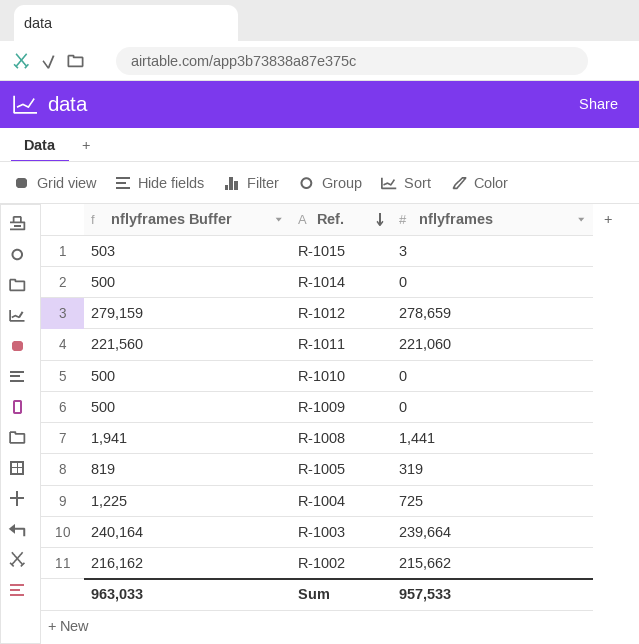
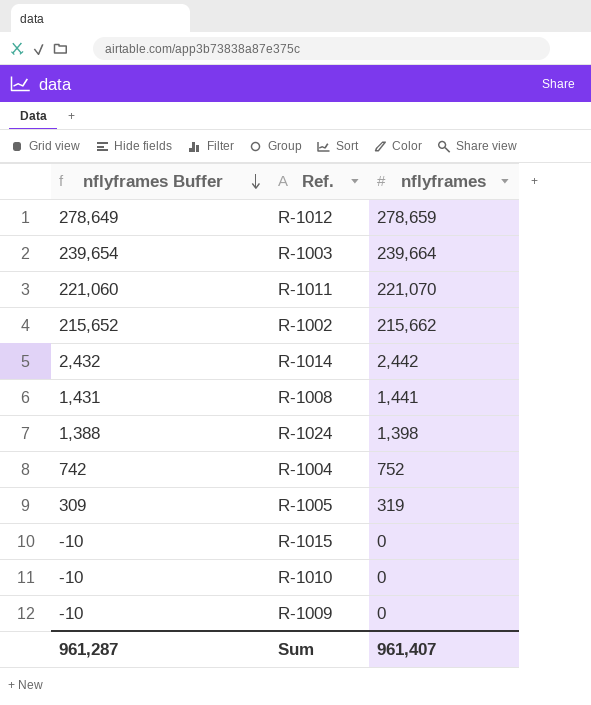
row order: Ref. descending -> nflyframes Buffer descending
column nflyframes Buffer | formula: [nflyframes] + 500 -> [nflyframes] - 10
R-1011 | nflyframes: 221,060 -> 221,070
R-1014 | nflyframes: 0 -> 2,442
row R-1024: none -> 1,388 | 1,398
R-1004 | nflyframes: 725 -> 752
R-1015 | nflyframes: 3 -> 0
Sum | nflyframes Buffer: 963,033 -> 961,287
Sum | nflyframes: 957,533 -> 961,407

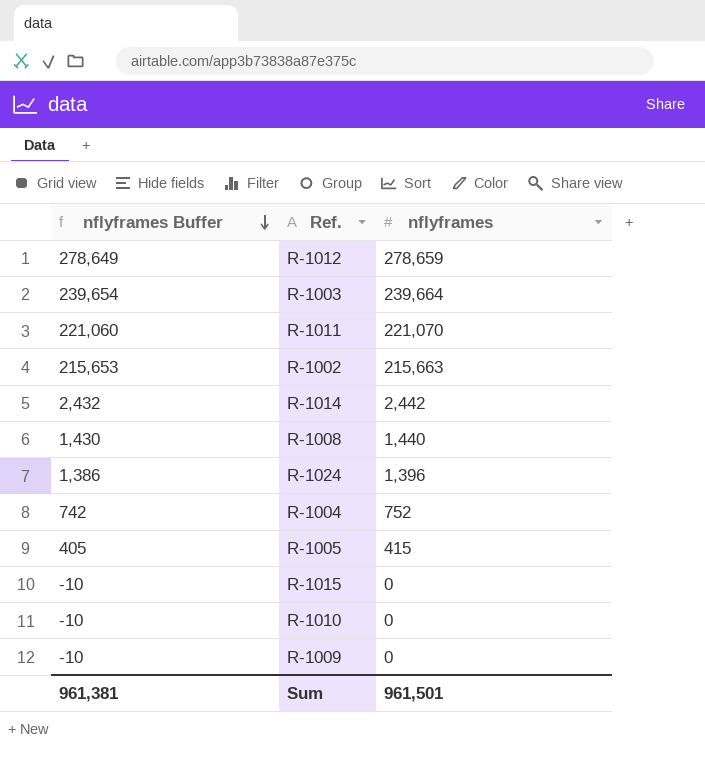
R-1002 | nflyframes Buffer: 215,652 -> 215,653
R-1002 | nflyframes: 215,662 -> 215,663
R-1008 | nflyframes Buffer: 1,431 -> 1,430
R-1008 | nflyframes: 1,441 -> 1,440
R-1024 | nflyframes Buffer: 1,388 -> 1,386
R-1024 | nflyframes: 1,398 -> 1,396
R-1005 | nflyframes Buffer: 309 -> 405
R-1005 | nflyframes: 319 -> 415
Sum | nflyframes Buffer: 961,287 -> 961,381
Sum | nflyframes: 961,407 -> 961,501

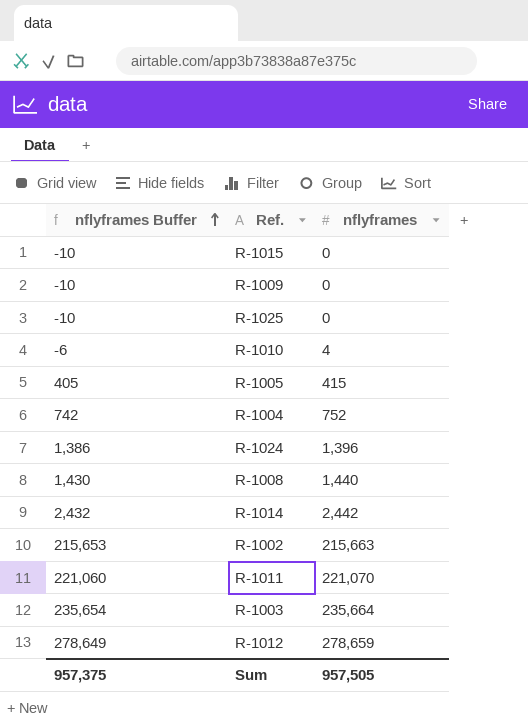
row order: nflyframes Buffer descending -> nflyframes Buffer ascending
row R-1025: none -> -10 | 0
R-1010 | nflyframes Buffer: -10 -> -6
R-1010 | nflyframes: 0 -> 4
R-1003 | nflyframes Buffer: 239,654 -> 235,654
R-1003 | nflyframes: 239,664 -> 235,664
Sum | nflyframes Buffer: 961,381 -> 957,375
Sum | nflyframes: 961,501 -> 957,505

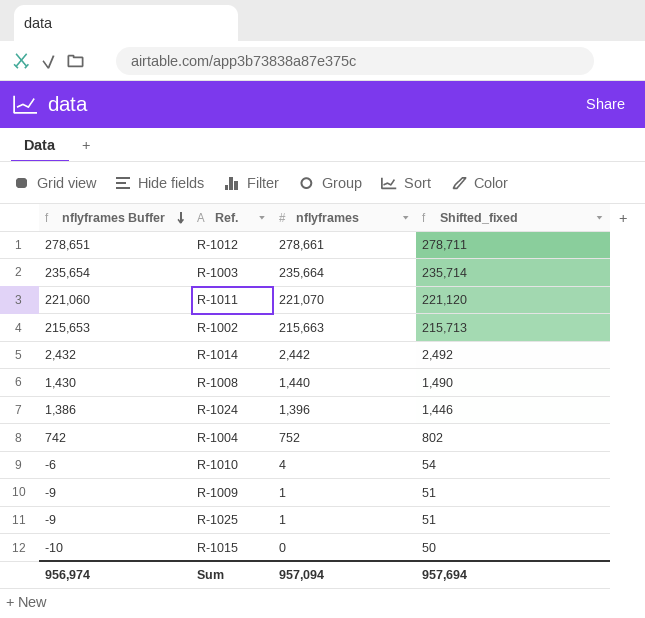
row order: nflyframes Buffer ascending -> nflyframes Buffer descending
column Shifted_fixed | formula: none -> [nflyframes] + 50
row R-1005: 405 | 415 -> none
R-1012 | nflyframes Buffer: 278,649 -> 278,651
R-1012 | nflyframes: 278,659 -> 278,661
R-1009 | nflyframes Buffer: -10 -> -9
R-1009 | nflyframes: 0 -> 1
R-1025 | nflyframes Buffer: -10 -> -9
R-1025 | nflyframes: 0 -> 1
Sum | nflyframes Buffer: 957,375 -> 956,974
Sum | nflyframes: 957,505 -> 957,094

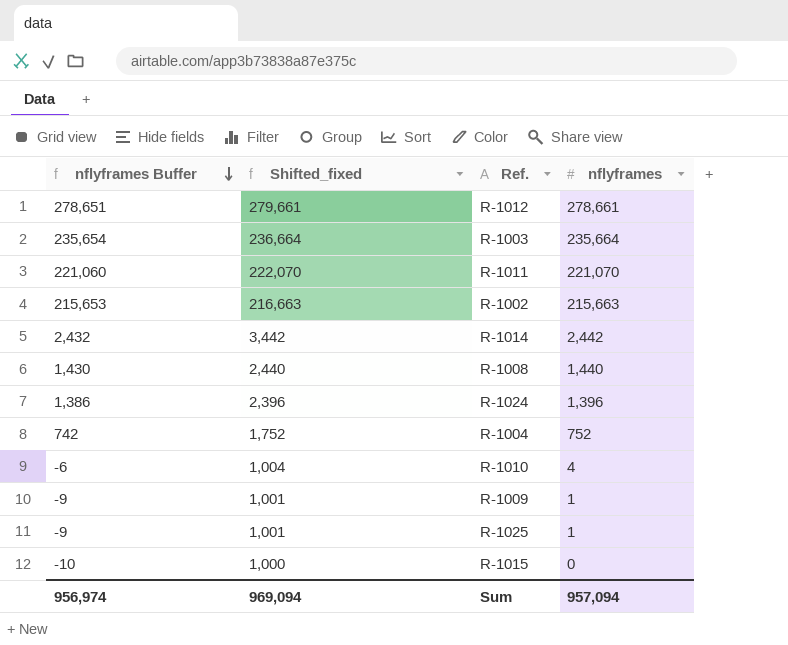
column Shifted_fixed | formula: [nflyframes] + 50 -> [nflyframes] + 1000
column Shifted_fixed | position: 4 -> 2
Sum | Shifted_fixed: 957,694 -> 969,094

